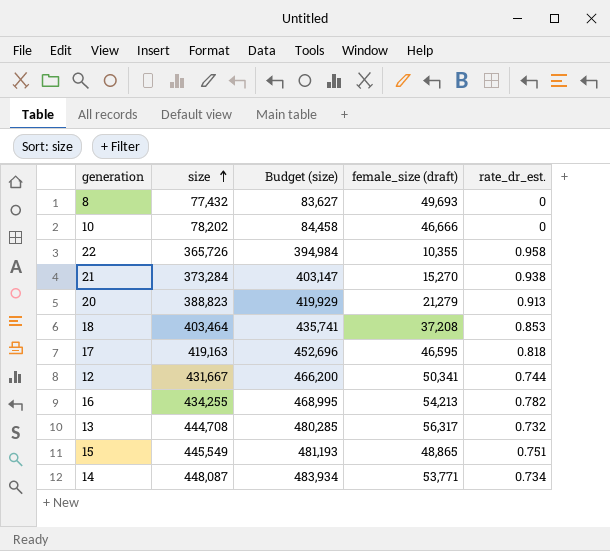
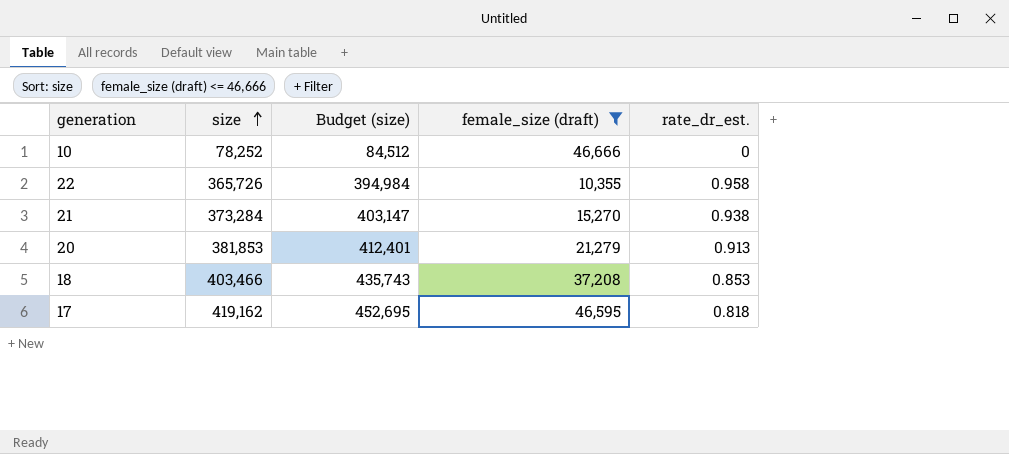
filter: none -> female_size (draft) <= 46,666
10 | size: 78,202 -> 78,252
10 | Budget (size): 84,458 -> 84,512
20 | size: 388,823 -> 381,853
20 | Budget (size): 419,929 -> 412,401
18 | size: 403,464 -> 403,466
18 | Budget (size): 435,741 -> 435,743
17 | size: 419,163 -> 419,162
17 | Budget (size): 452,696 -> 452,695

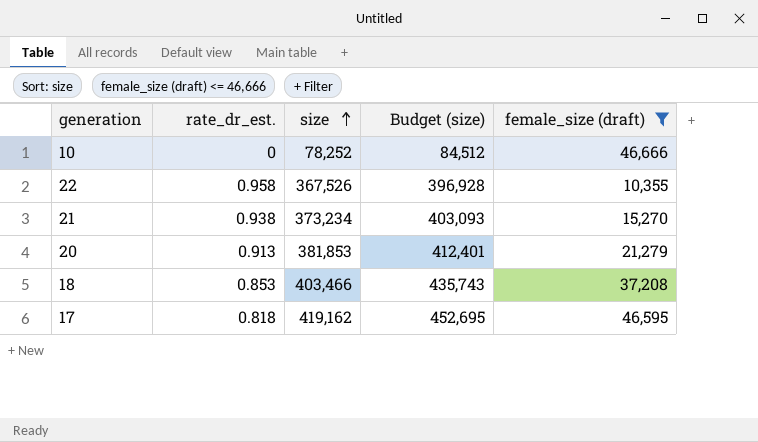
column rate_dr_est. | position: 5 -> 2
22 | size: 365,726 -> 367,526
22 | Budget (size): 394,984 -> 396,928
21 | size: 373,284 -> 373,234
21 | Budget (size): 403,147 -> 403,093

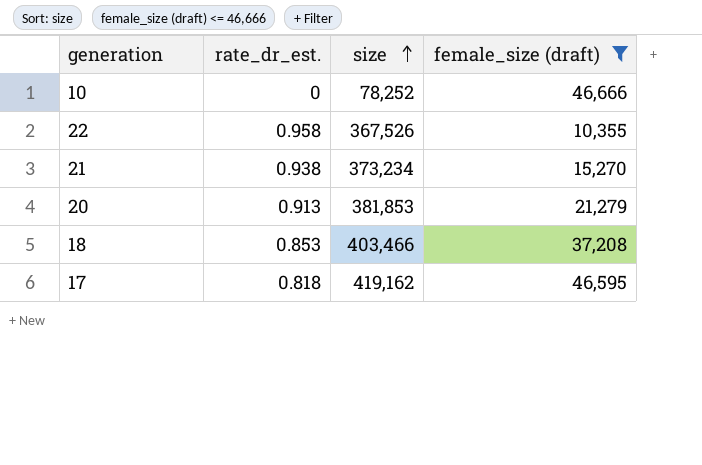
column Budget (size) | formula: [size] * 1.08 -> none

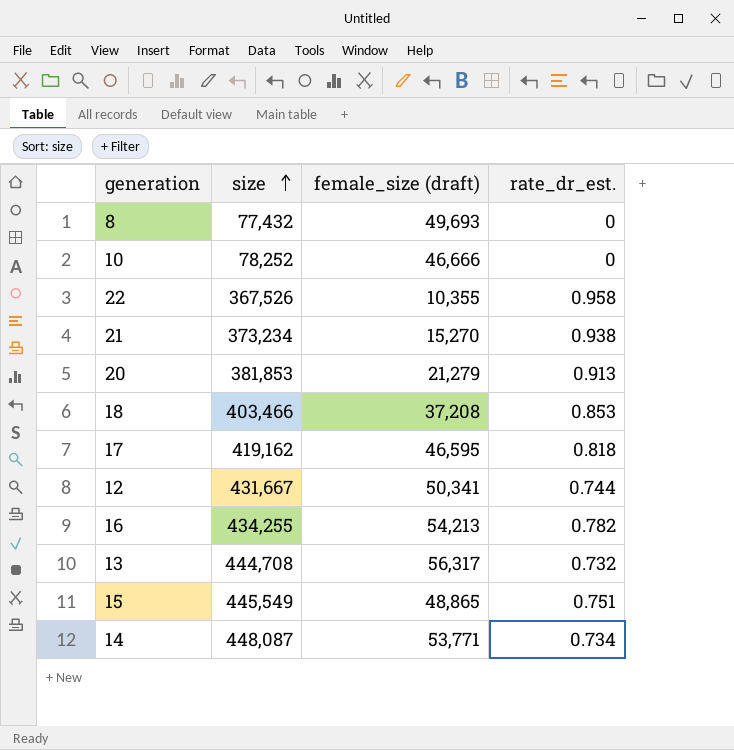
filter: female_size (draft) <= 46,666 -> none
column rate_dr_est. | position: 2 -> 4

